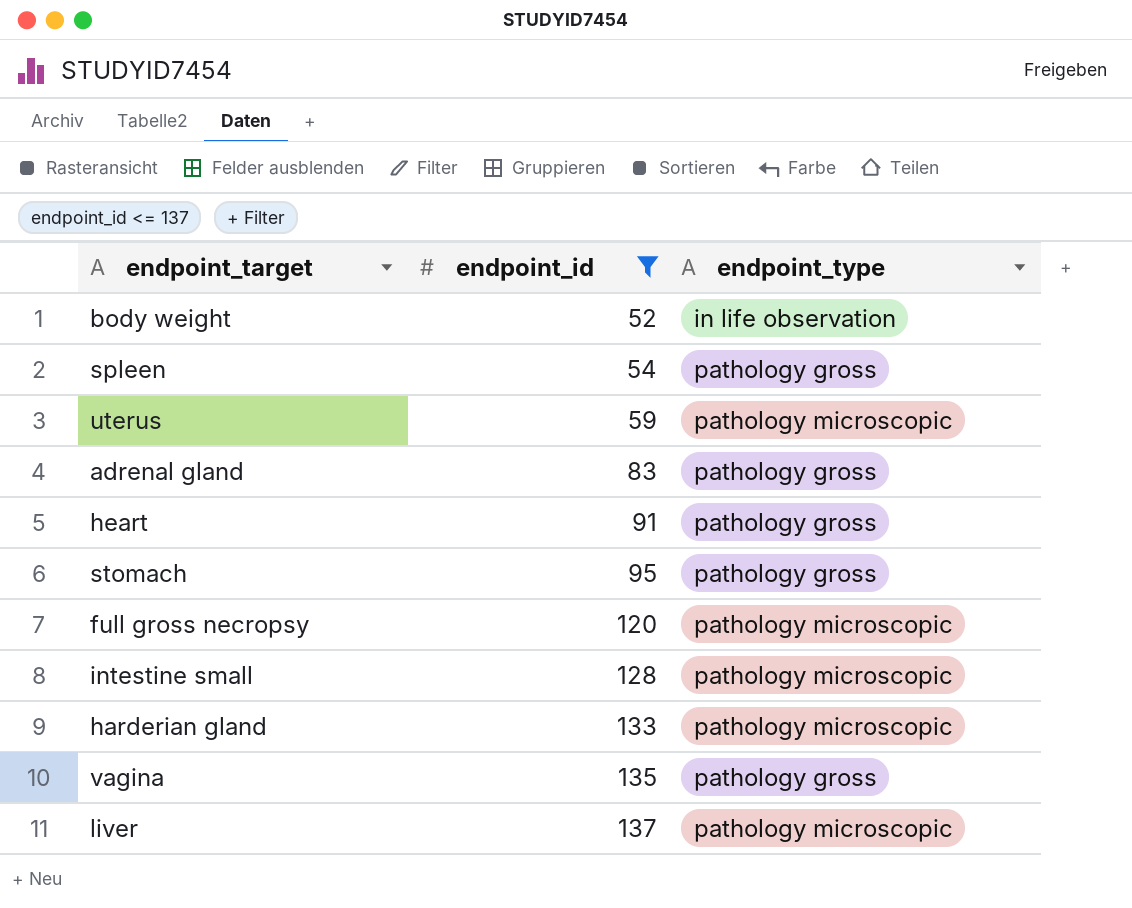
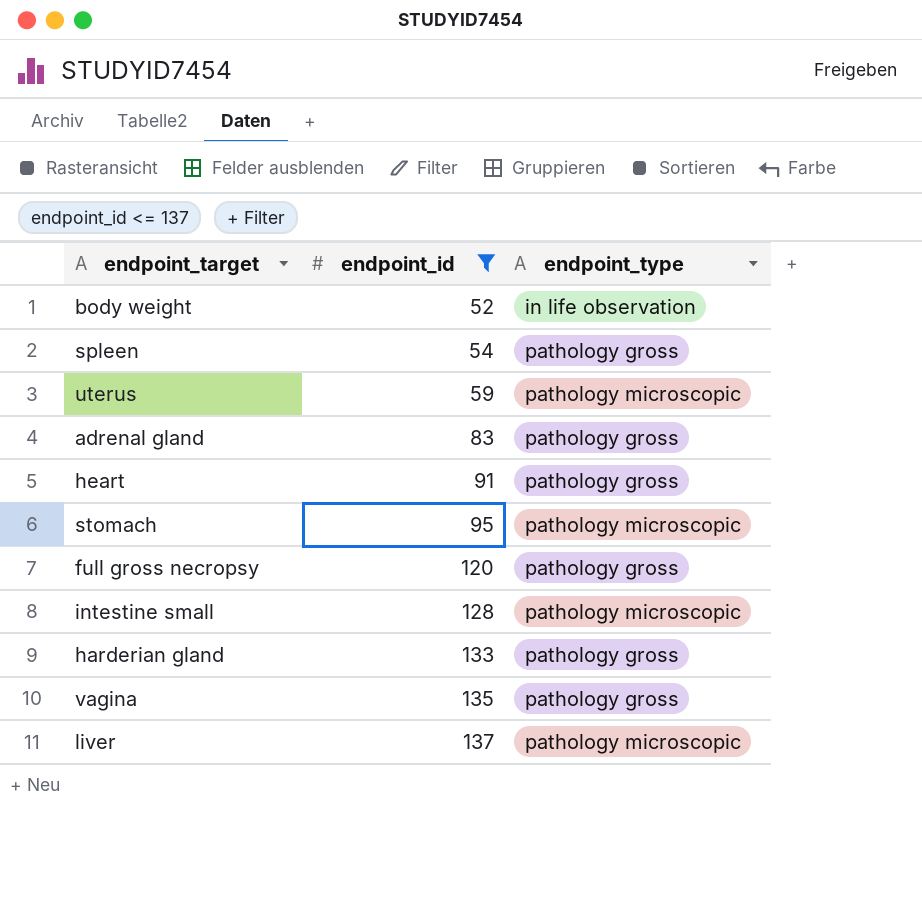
stomach | endpoint_type: pathology gross -> pathology microscopic
full gross necropsy | endpoint_type: pathology microscopic -> pathology gross
harderian gland | endpoint_type: pathology microscopic -> pathology gross

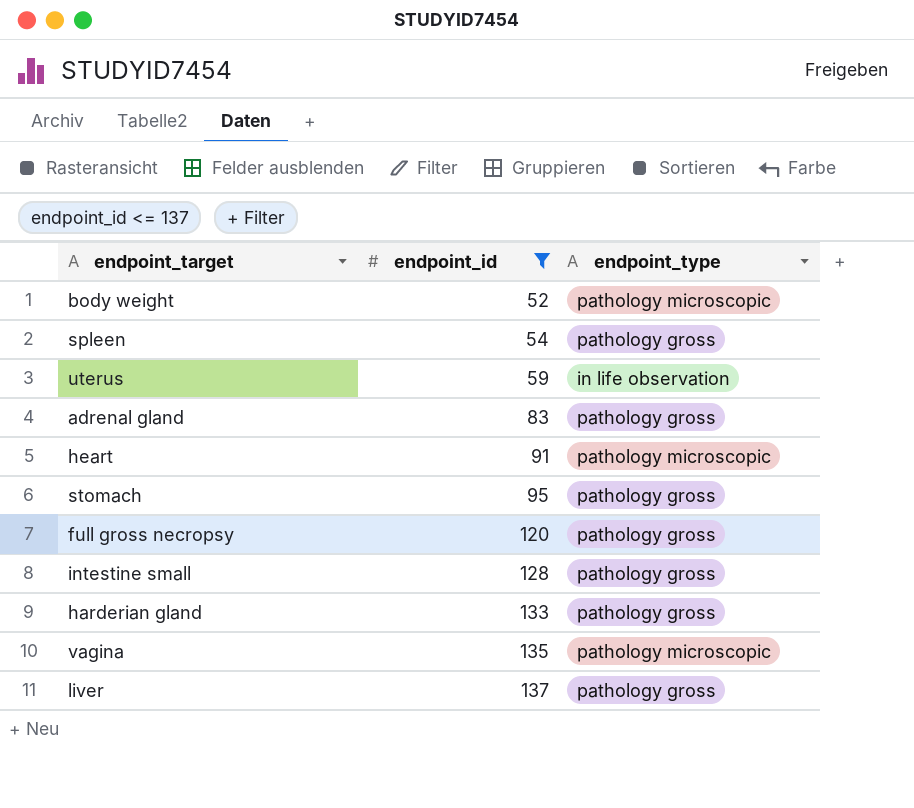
body weight | endpoint_type: in life observation -> pathology microscopic
uterus | endpoint_type: pathology microscopic -> in life observation
heart | endpoint_type: pathology gross -> pathology microscopic
stomach | endpoint_type: pathology microscopic -> pathology gross
intestine small | endpoint_type: pathology microscopic -> pathology gross
vagina | endpoint_type: pathology gross -> pathology microscopic
liver | endpoint_type: pathology microscopic -> pathology gross

